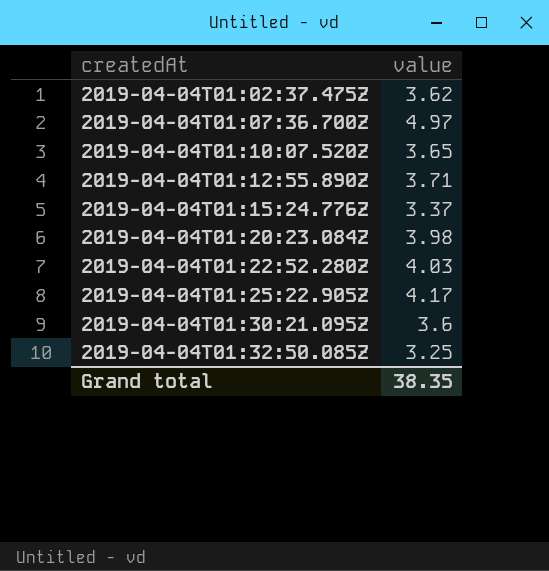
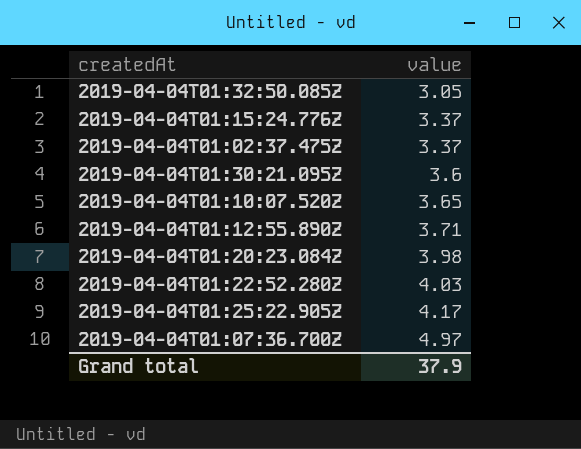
row order: createdAt ascending -> value ascending
2019-04-04T01:32:50.085Z | value: 3.25 -> 3.05
2019-04-04T01:02:37.475Z | value: 3.62 -> 3.37
Grand total | value: 38.35 -> 37.9

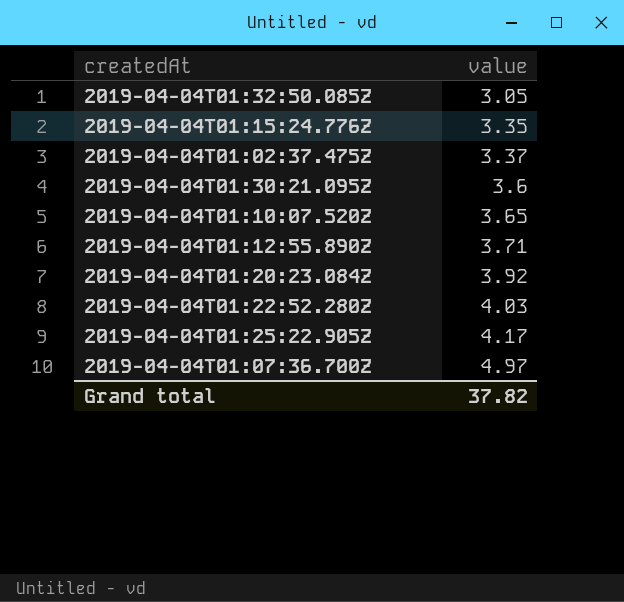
2019-04-04T01:15:24.776Z | value: 3.37 -> 3.35
2019-04-04T01:20:23.084Z | value: 3.98 -> 3.92
Grand total | value: 37.9 -> 37.82

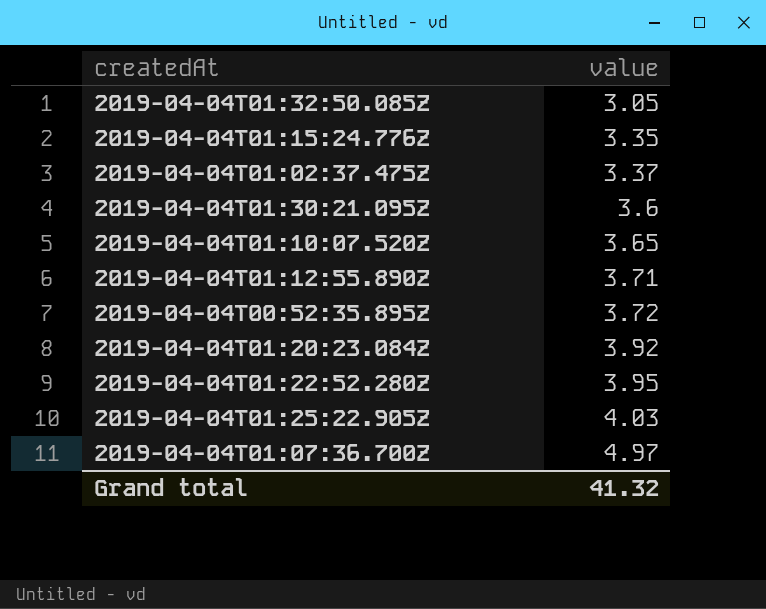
row 2019-04-04T00:52:35.895Z: none -> 3.72
2019-04-04T01:22:52.280Z | value: 4.03 -> 3.95
2019-04-04T01:25:22.905Z | value: 4.17 -> 4.03
Grand total | value: 37.82 -> 41.32

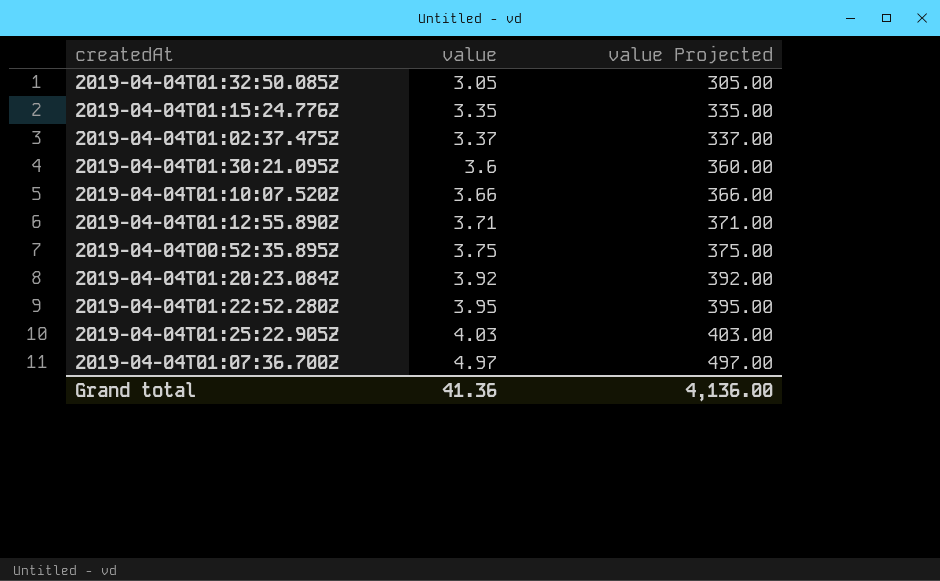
column value Projected | formula: none -> [value] * 100
2019-04-04T01:10:07.520Z | value: 3.65 -> 3.66
2019-04-04T00:52:35.895Z | value: 3.72 -> 3.75
Grand total | value: 41.32 -> 41.36

